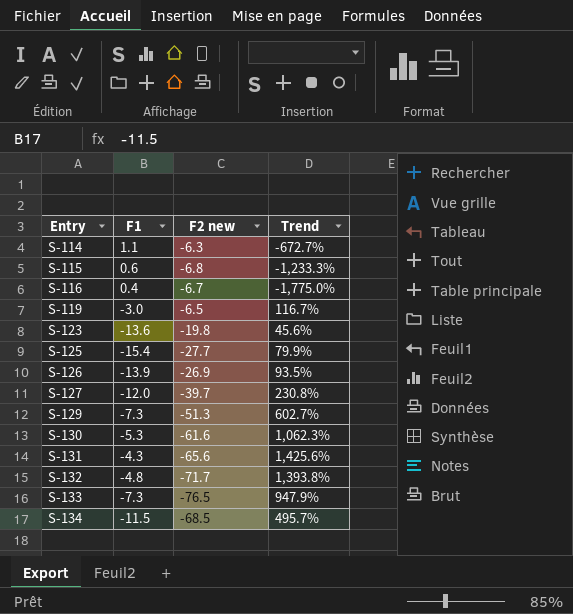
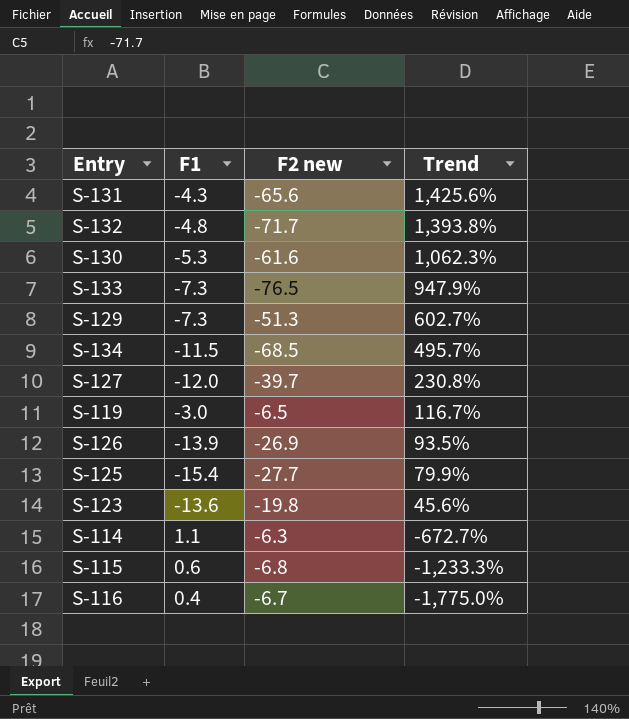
row order: Entry ascending -> Trend descending

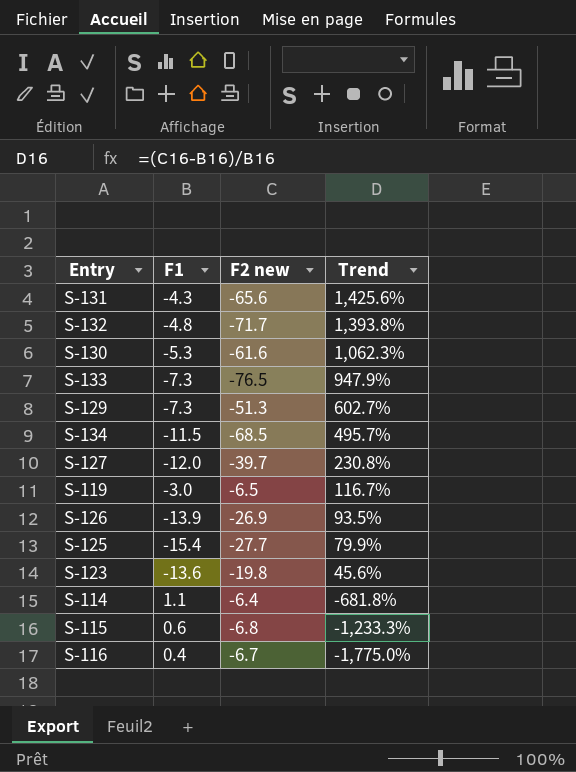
S-114 | F2 new: -6.3 -> -6.4
S-114 | Trend: -672.7% -> -681.8%

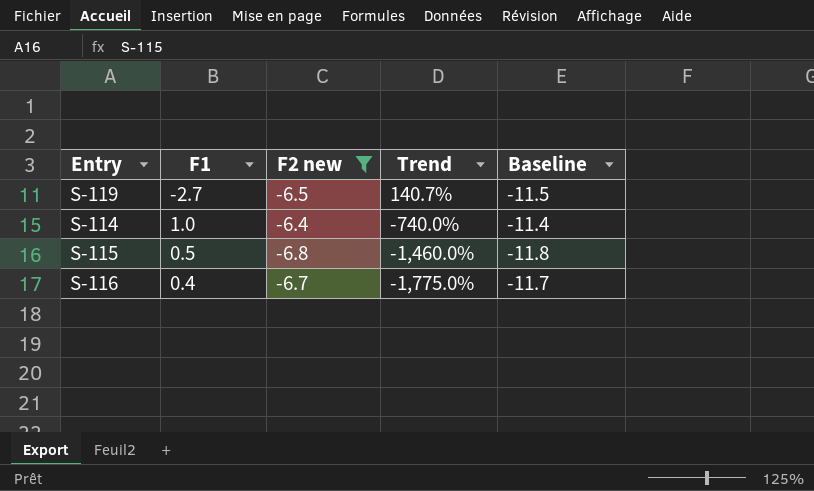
filter: none -> F2 new >= -6.8
column Baseline | formula: none -> [F2 new] - 5
S-119 | F1: -3.0 -> -2.7
S-119 | Trend: 116.7% -> 140.7%
S-114 | F1: 1.1 -> 1.0
S-114 | Trend: -681.8% -> -740.0%
S-115 | F1: 0.6 -> 0.5
S-115 | Trend: -1,233.3% -> -1,460.0%

